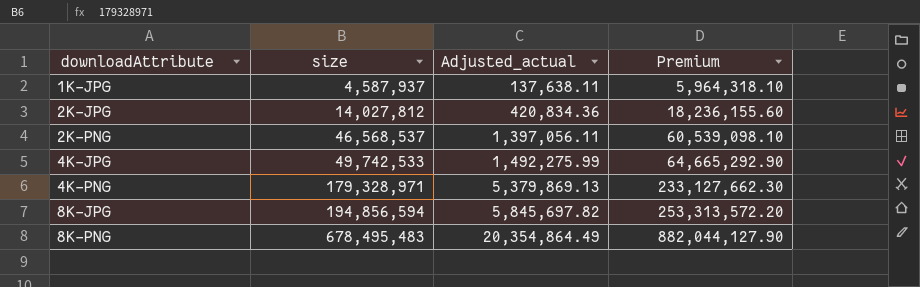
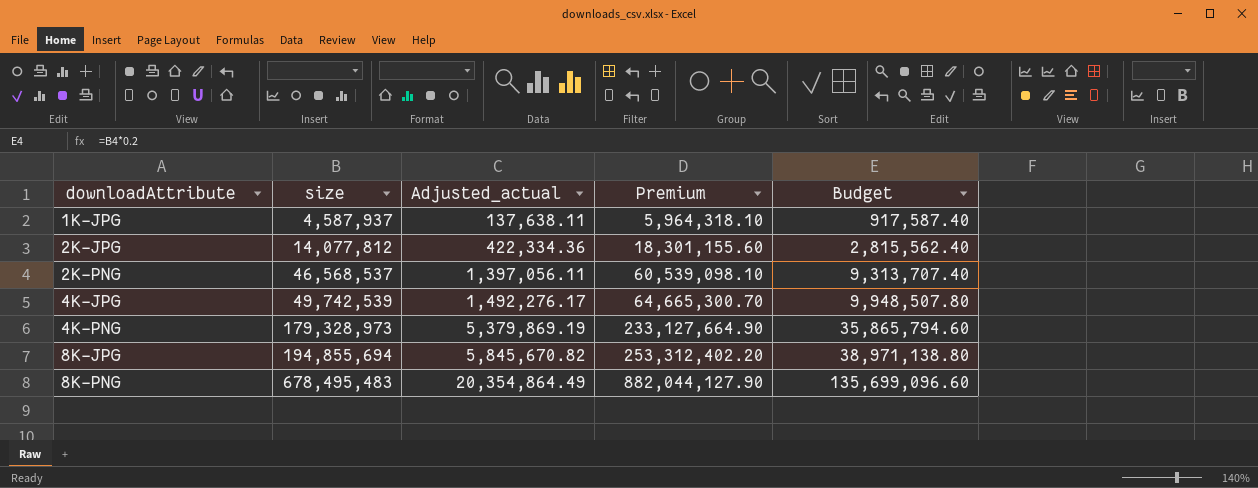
column Budget | formula: none -> [size] * 0.2
2K-JPG | size: 14,027,812 -> 14,077,812
2K-JPG | Adjusted_actual: 420,834.36 -> 422,334.36
2K-JPG | Premium: 18,236,155.60 -> 18,301,155.60
4K-JPG | size: 49,742,533 -> 49,742,539
4K-JPG | Adjusted_actual: 1,492,275.99 -> 1,492,276.17
4K-JPG | Premium: 64,665,292.90 -> 64,665,300.70
4K-PNG | size: 179,328,971 -> 179,328,973
4K-PNG | Adjusted_actual: 5,379,869.13 -> 5,379,869.19
4K-PNG | Premium: 233,127,662.30 -> 233,127,664.90
8K-JPG | size: 194,856,594 -> 194,855,694
8K-JPG | Adjusted_actual: 5,845,697.82 -> 5,845,670.82
8K-JPG | Premium: 253,313,572.20 -> 253,312,402.20

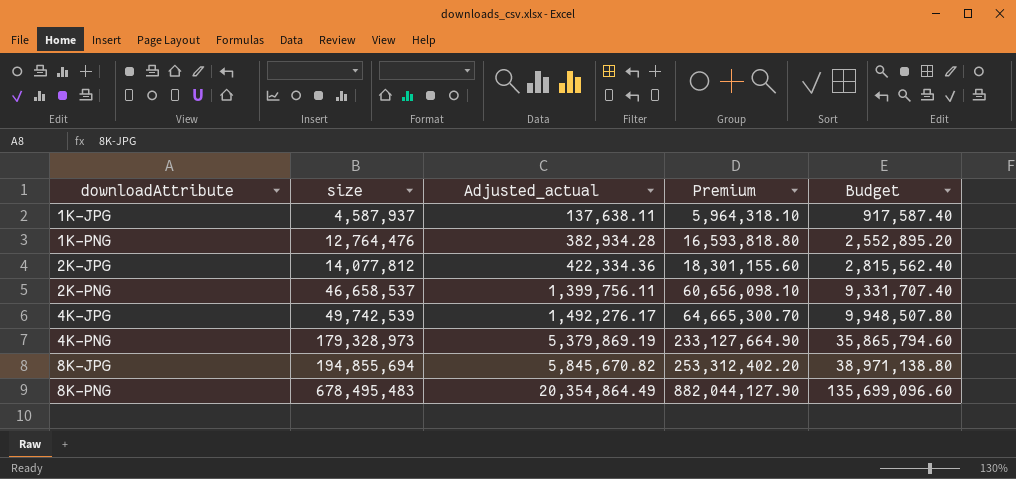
row 1K-PNG: none -> 12,764,476 | 382,934.28 | 16,593,818.80 | 2,552,895.20
2K-PNG | size: 46,568,537 -> 46,658,537
2K-PNG | Adjusted_actual: 1,397,056.11 -> 1,399,756.11
2K-PNG | Premium: 60,539,098.10 -> 60,656,098.10
2K-PNG | Budget: 9,313,707.40 -> 9,331,707.40

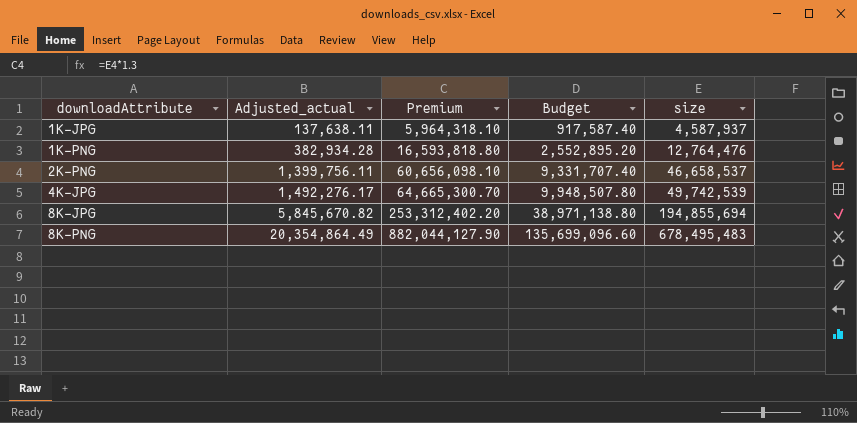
column size | position: 2 -> 5
row 2K-JPG: 14,077,812 | 422,334.36 | 18,301,155.60 | 2,815,562.40 -> none
row 4K-PNG: 179,328,973 | 5,379,869.19 | 233,127,664.90 | 35,865,794.60 -> none

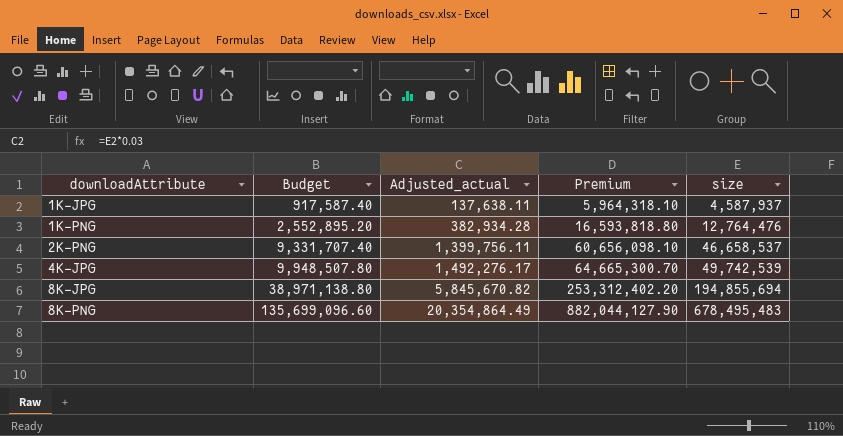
column Budget | position: 4 -> 2

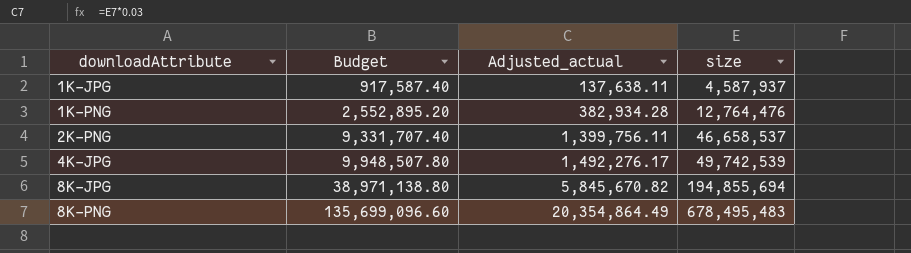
column Premium | formula: [size] * 1.3 -> none

